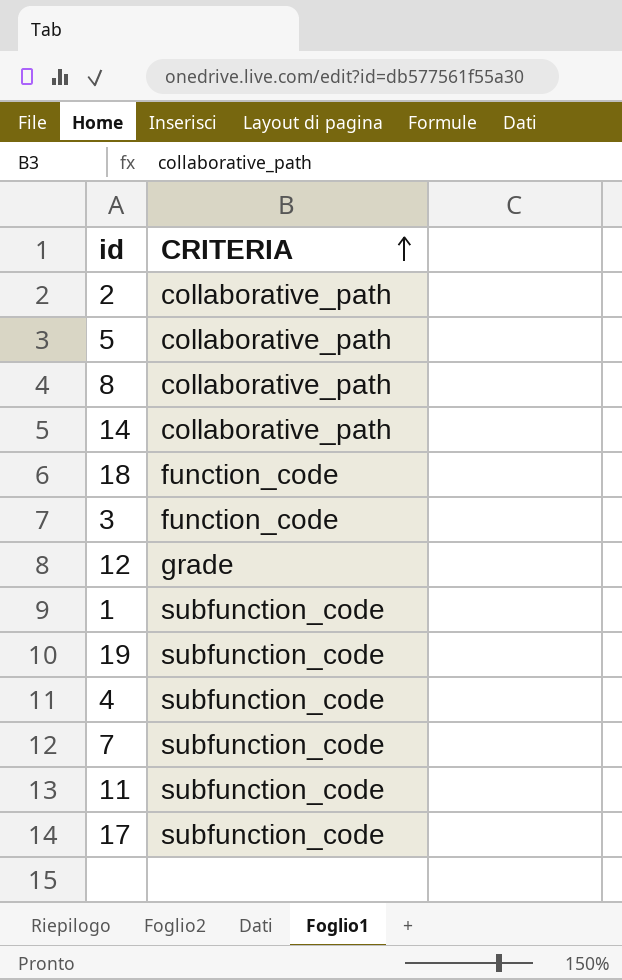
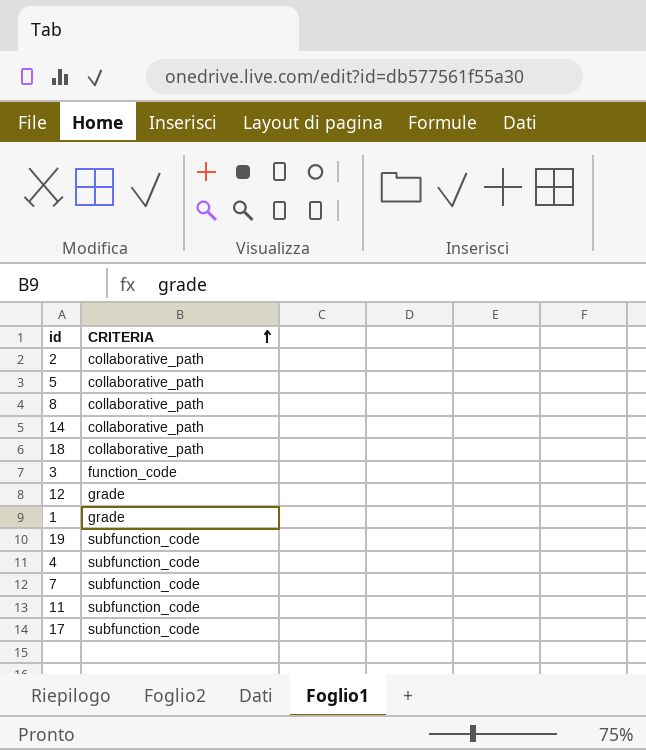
18 | CRITERIA: function_code -> collaborative_path
1 | CRITERIA: subfunction_code -> grade

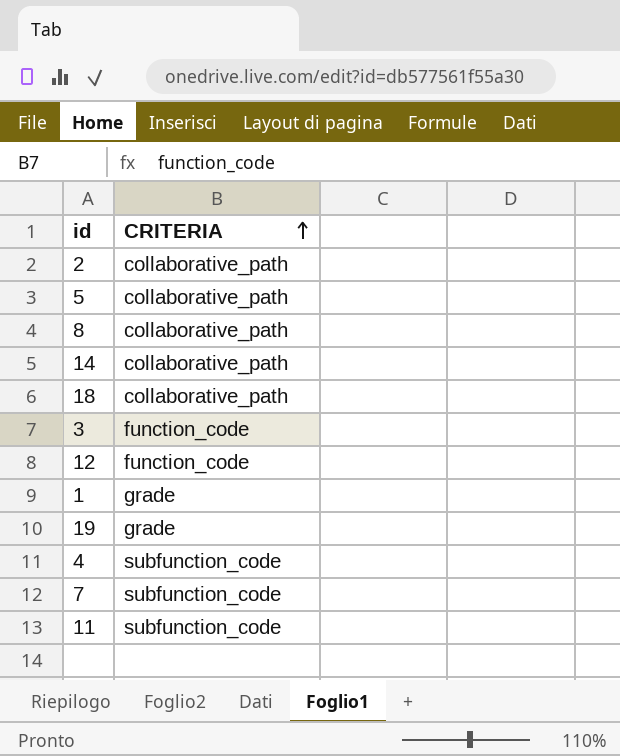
row 17: subfunction_code -> none
12 | CRITERIA: grade -> function_code
19 | CRITERIA: subfunction_code -> grade

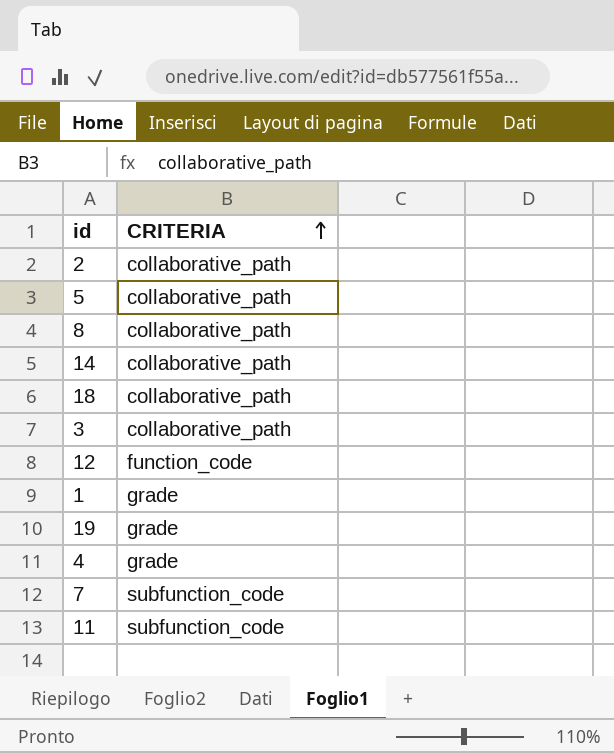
3 | CRITERIA: function_code -> collaborative_path
4 | CRITERIA: subfunction_code -> grade

